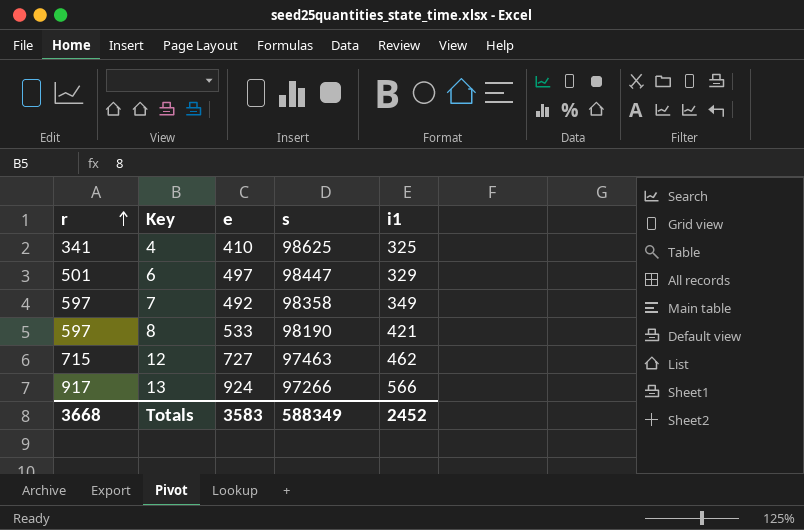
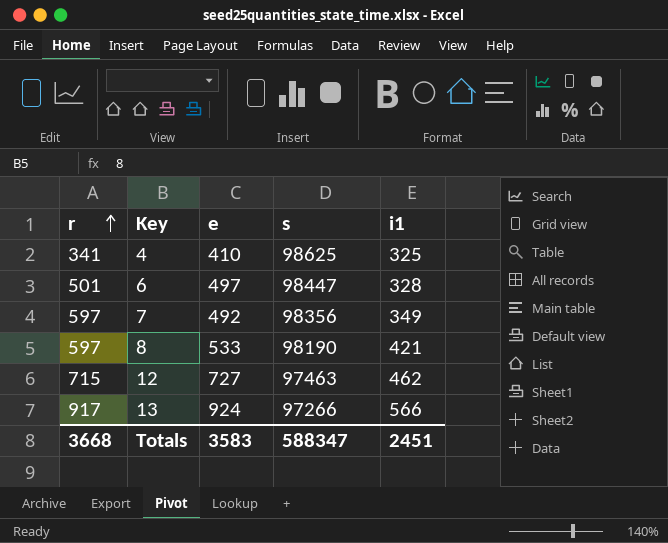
6 | i1: 329 -> 328
7 | s: 98358 -> 98356
Totals | s: 588349 -> 588347
Totals | i1: 2452 -> 2451

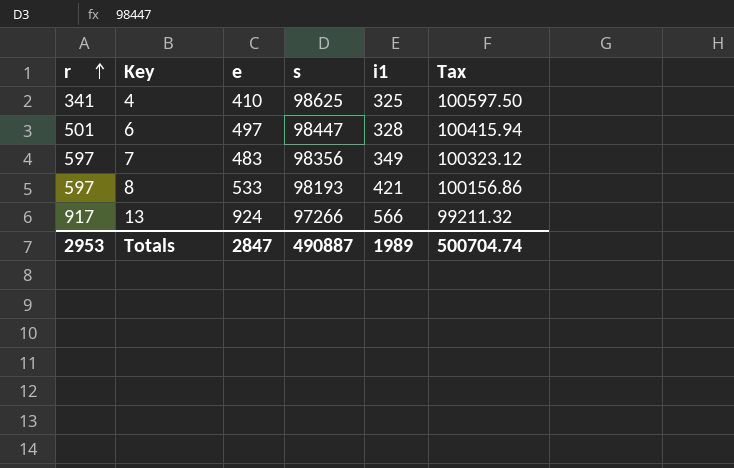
column Tax | formula: none -> [s] * 1.02
row 12: 715 | 727 | 97463 | 462 -> none
7 | e: 492 -> 483
8 | s: 98190 -> 98193
Totals | r: 3668 -> 2953
Totals | e: 3583 -> 2847
Totals | s: 588347 -> 490887
Totals | i1: 2451 -> 1989

